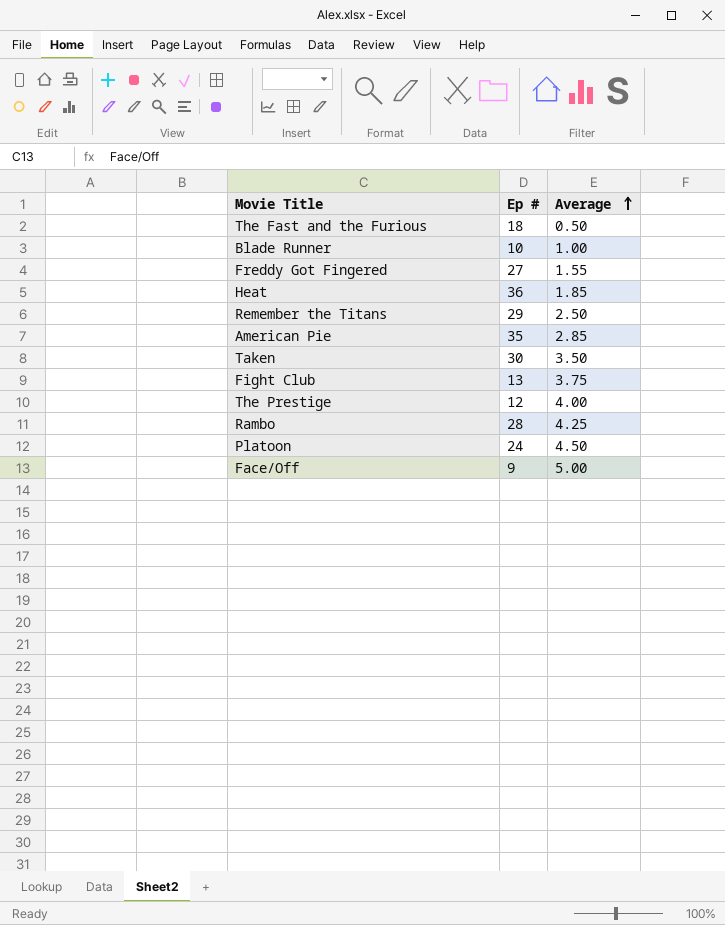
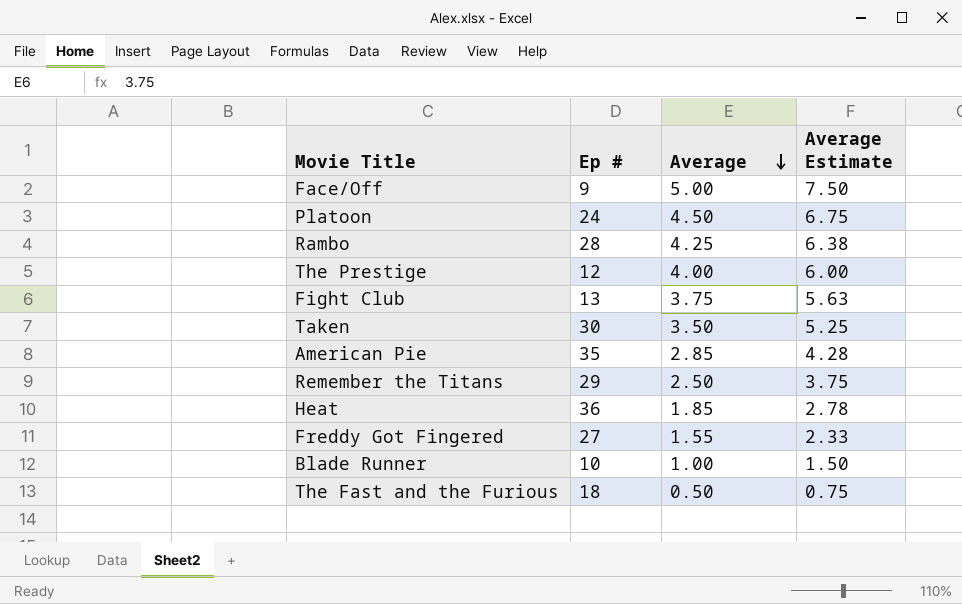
row order: Average ascending -> Average descending
column Average Estimate | formula: none -> [Average] * 1.5

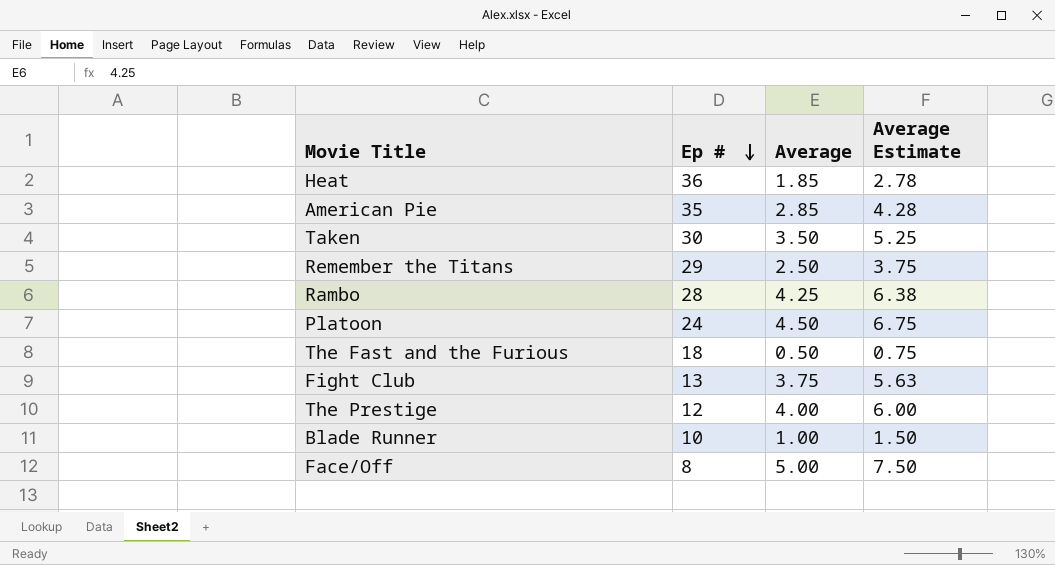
row order: Average descending -> Ep # descending
row Freddy Got Fingered: 27 | 1.55 | 2.33 -> none
Face/Off | Ep #: 9 -> 8

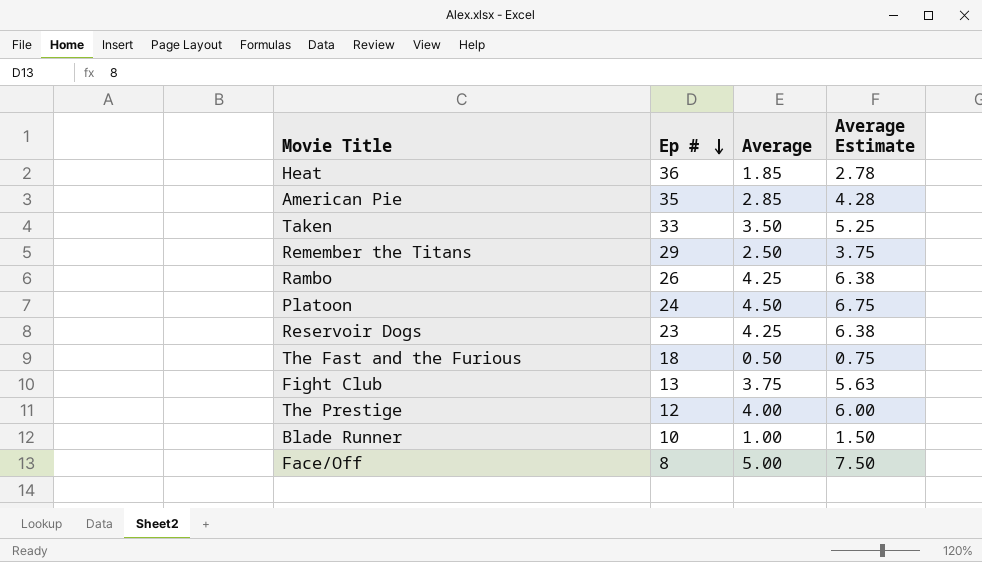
Taken | Ep #: 30 -> 33
Rambo | Ep #: 28 -> 26
row Reservoir Dogs: none -> 23 | 4.25 | 6.38

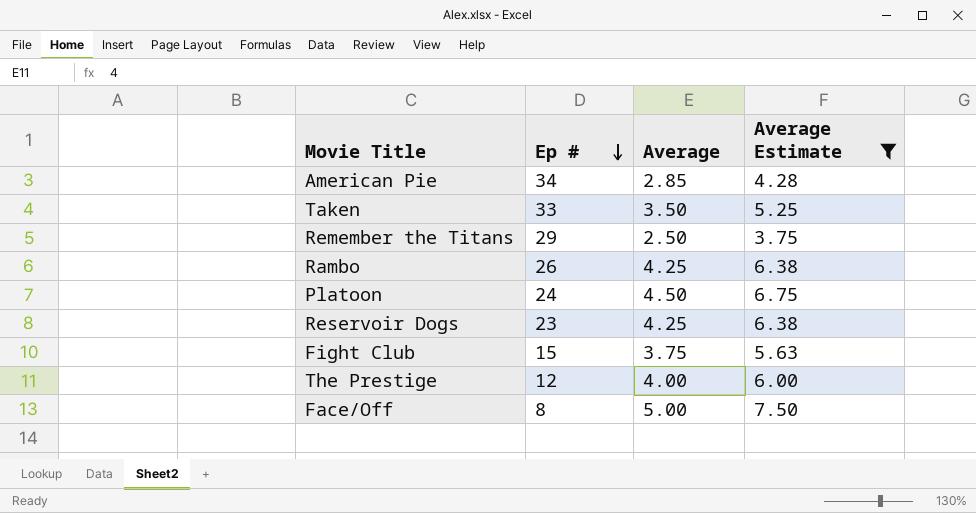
filter: none -> Average Estimate >= 3.75
American Pie | Ep #: 35 -> 34
Fight Club | Ep #: 13 -> 15

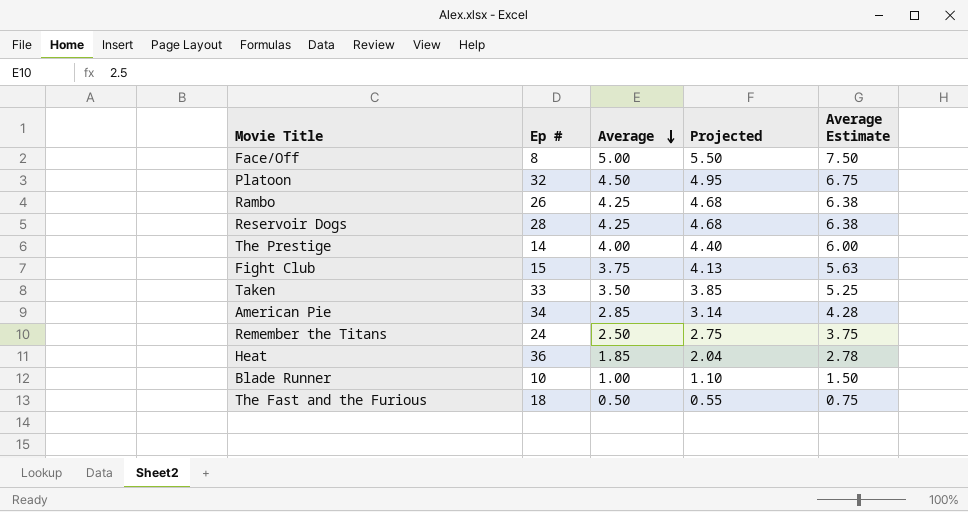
filter: Average Estimate >= 3.75 -> none
row order: Ep # descending -> Average descending
column Projected | formula: none -> [Average] * 1.1
Platoon | Ep #: 24 -> 32
Reservoir Dogs | Ep #: 23 -> 28
The Prestige | Ep #: 12 -> 14
Remember the Titans | Ep #: 29 -> 24

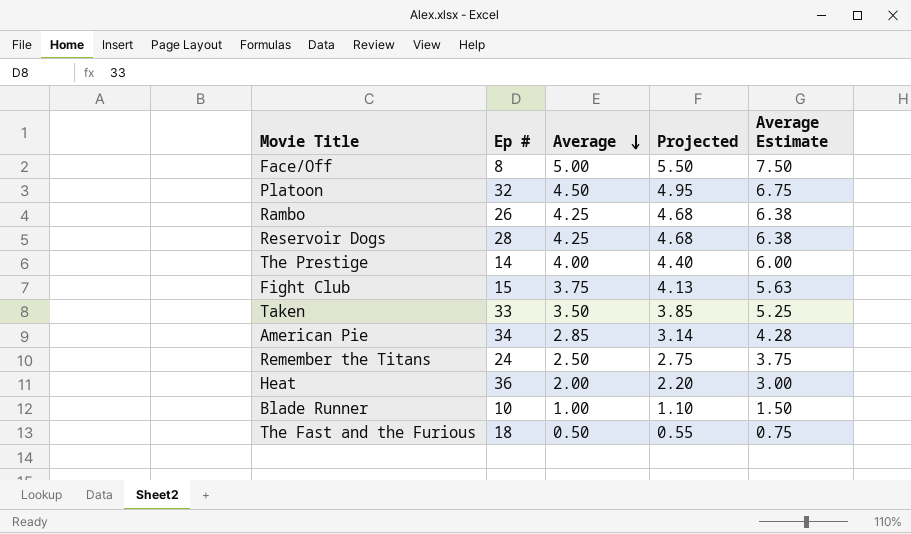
Heat | Average: 1.85 -> 2.00
Heat | Projected: 2.04 -> 2.20
Heat | Average Estimate: 2.78 -> 3.00

